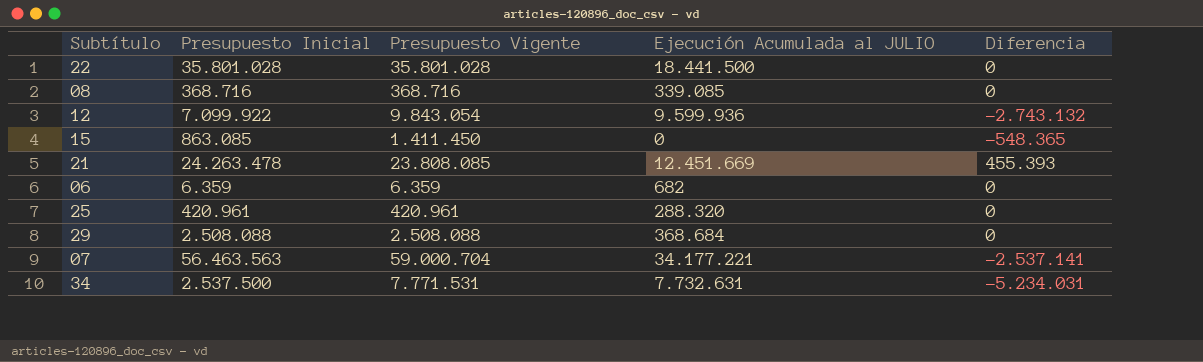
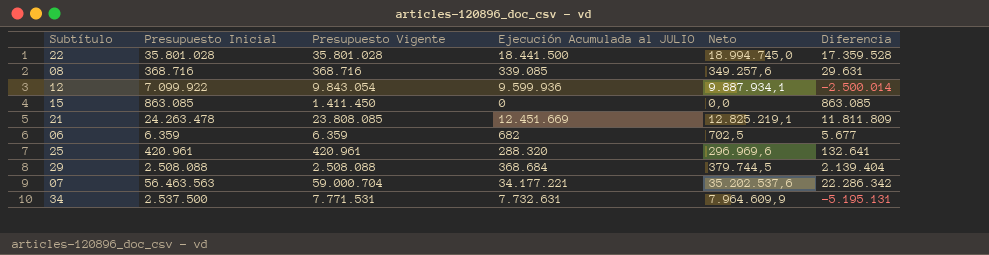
column Neto | formula: none -> [Ejecución Acumulada al JULIO] * 1,03
column Diferencia | formula: [Presupuesto Inicial] - [Presupuesto Vigente] -> [Presupuesto Inicial] - [Ejecución Acumulada al JULIO]

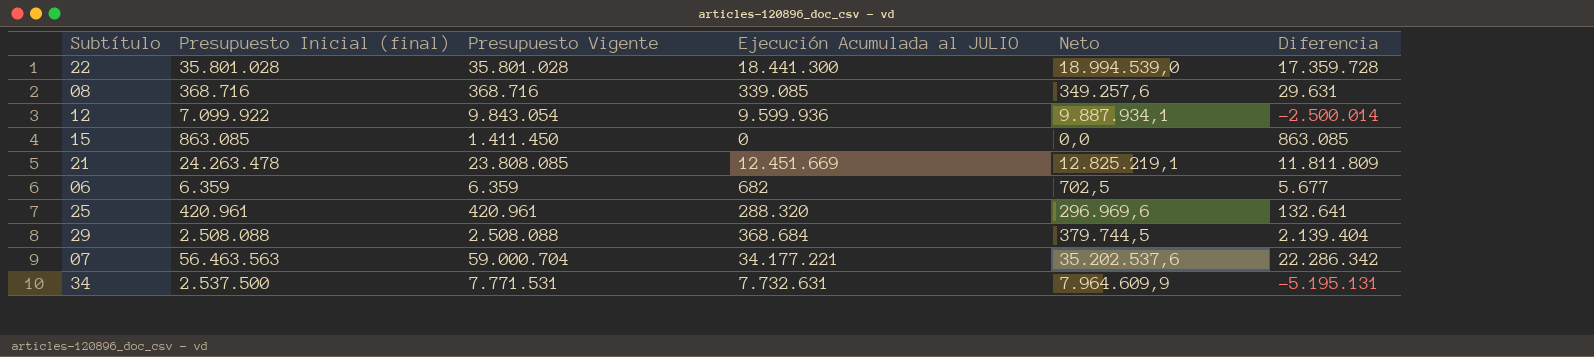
column name: Presupuesto Inicial -> Presupuesto Inicial (final)
22 | Ejecución Acumulada al JULIO: 18.441.500 -> 18.441.300
22 | Neto: 18.994.745,0 -> 18.994.539,0
22 | Diferencia: 17.359.528 -> 17.359.728

